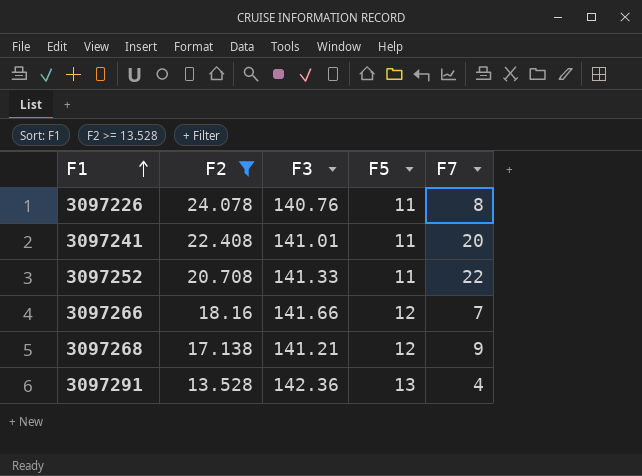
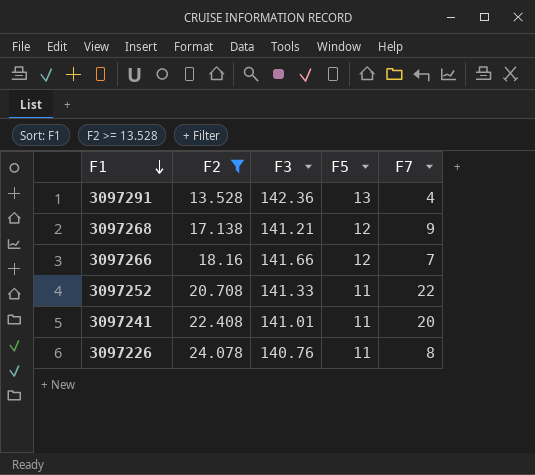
row order: F1 ascending -> F1 descending

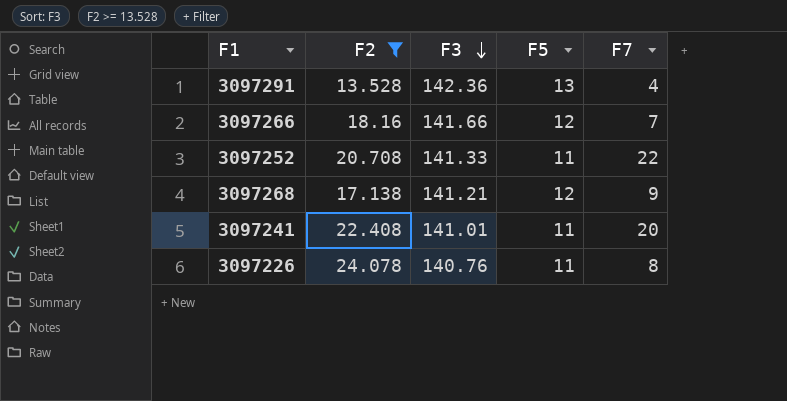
row order: F1 descending -> F3 descending

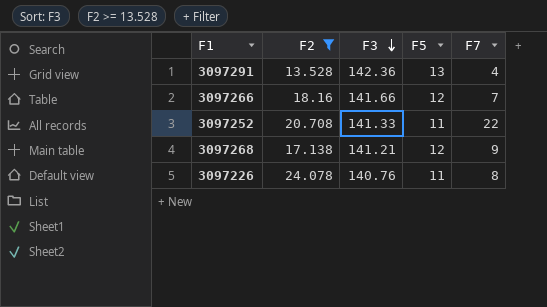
row 3097241: 22.408 | 141.01 | 11 | 20 -> none

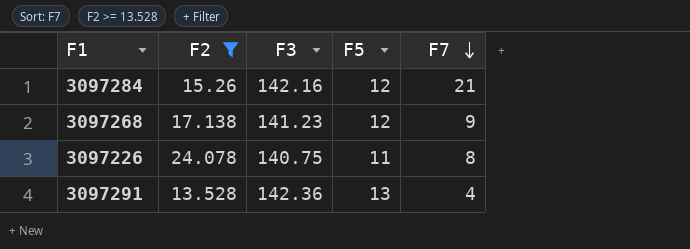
row order: F3 descending -> F7 descending
row 3097266: 18.16 | 141.66 | 12 | 7 -> none
row 3097252: 20.708 | 141.33 | 11 | 22 -> none
row 3097284: none -> 15.26 | 142.16 | 12 | 21
3097268 | F3: 141.21 -> 141.23
3097226 | F3: 140.76 -> 140.75

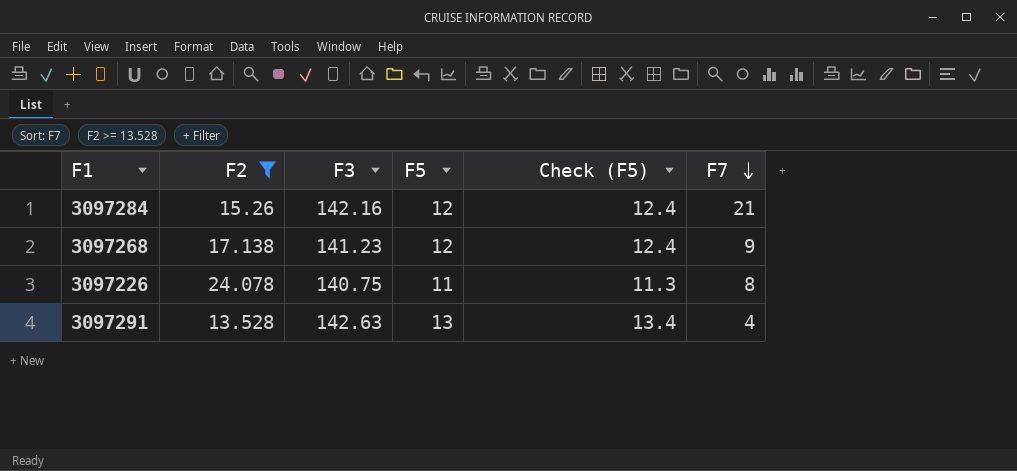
column Check (F5) | formula: none -> [F5] * 1.03
3097291 | F3: 142.36 -> 142.63

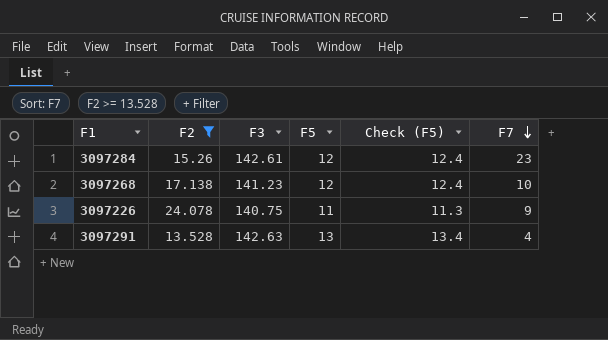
3097284 | F3: 142.16 -> 142.61
3097284 | F7: 21 -> 23
3097268 | F7: 9 -> 10
3097226 | F7: 8 -> 9

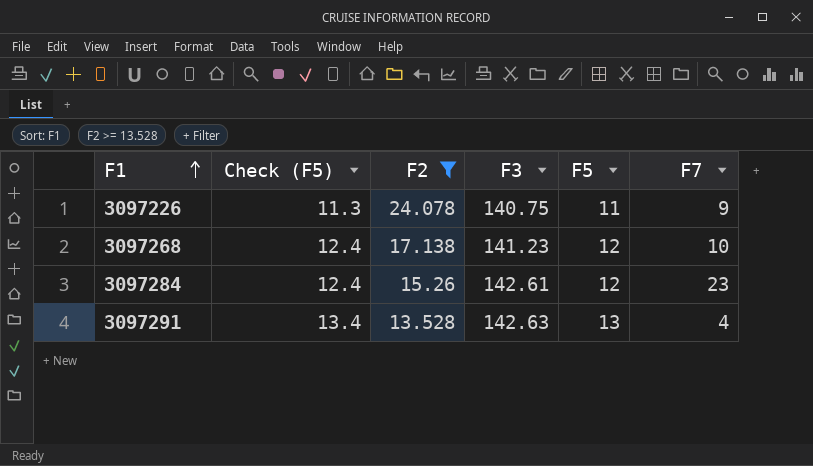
row order: F7 descending -> F1 ascending
column Check (F5) | position: 5 -> 2

